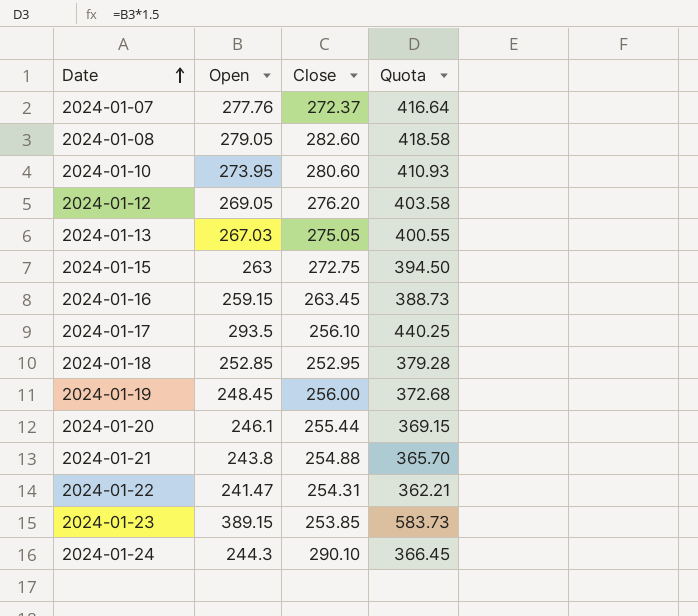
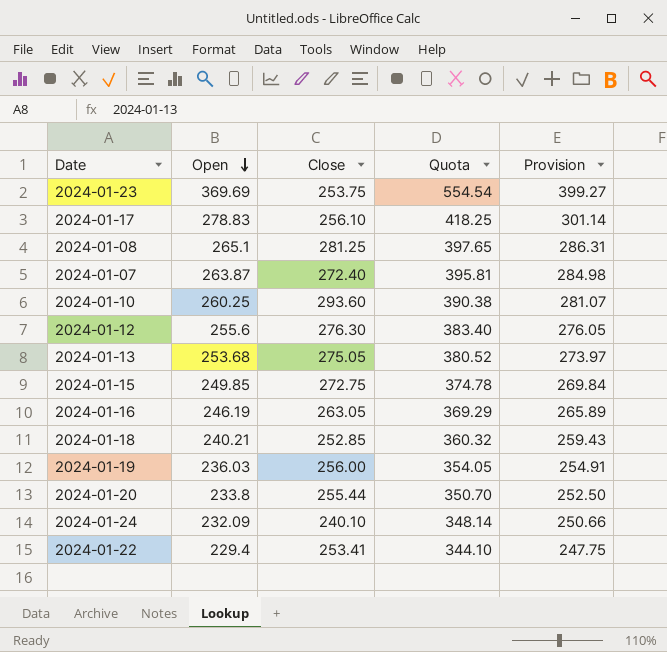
row order: Date ascending -> Open descending
column Provision | formula: none -> [Open] * 1.08
row 2024-01-21: 243.8 | 254.88 | 365.70 -> none
2024-01-23 | Open: 389.15 -> 369.69
2024-01-23 | Close: 253.85 -> 253.75
2024-01-23 | Quota: 583.73 -> 554.54
2024-01-17 | Open: 293.5 -> 278.83
2024-01-17 | Quota: 440.25 -> 418.25
2024-01-08 | Open: 279.05 -> 265.1
2024-01-08 | Close: 282.60 -> 281.25
2024-01-08 | Quota: 418.58 -> 397.65
2024-01-07 | Open: 277.76 -> 263.87
2024-01-07 | Close: 272.37 -> 272.40
2024-01-07 | Quota: 416.64 -> 395.81
2024-01-10 | Open: 273.95 -> 260.25
2024-01-10 | Close: 280.60 -> 293.60
2024-01-10 | Quota: 410.93 -> 390.38
2024-01-12 | Open: 269.05 -> 255.6
2024-01-12 | Close: 276.20 -> 276.30
2024-01-12 | Quota: 403.58 -> 383.40
2024-01-13 | Open: 267.03 -> 253.68
2024-01-13 | Quota: 400.55 -> 380.52
2024-01-15 | Open: 263 -> 249.85
2024-01-15 | Quota: 394.50 -> 374.78
2024-01-16 | Open: 259.15 -> 246.19
2024-01-16 | Close: 263.45 -> 263.05
2024-01-16 | Quota: 388.73 -> 369.29
2024-01-18 | Open: 252.85 -> 240.21
2024-01-18 | Close: 252.95 -> 252.85
2024-01-18 | Quota: 379.28 -> 360.32
2024-01-19 | Open: 248.45 -> 236.03
2024-01-19 | Quota: 372.68 -> 354.05
2024-01-20 | Open: 246.1 -> 233.8
2024-01-20 | Quota: 369.15 -> 350.70
2024-01-24 | Open: 244.3 -> 232.09
2024-01-24 | Close: 290.10 -> 240.10
2024-01-24 | Quota: 366.45 -> 348.14
2024-01-22 | Open: 241.47 -> 229.4
2024-01-22 | Close: 254.31 -> 253.41
2024-01-22 | Quota: 362.21 -> 344.10

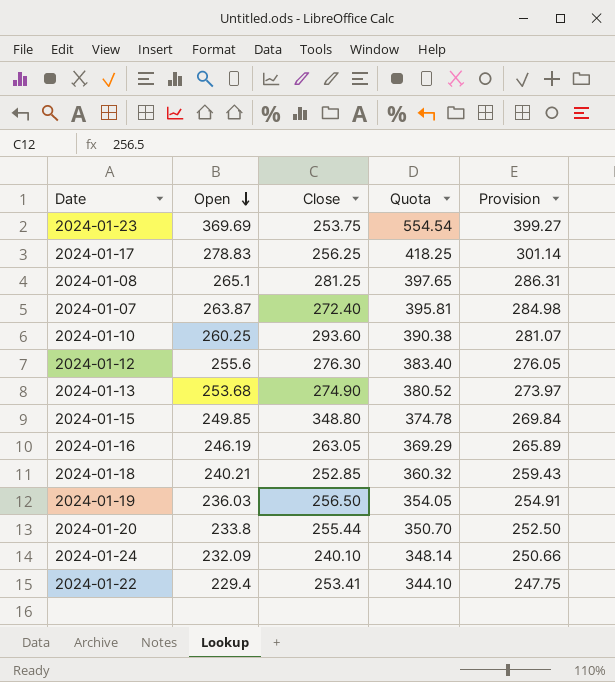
2024-01-17 | Close: 256.10 -> 256.25
2024-01-13 | Close: 275.05 -> 274.90
2024-01-15 | Close: 272.75 -> 348.80
2024-01-19 | Close: 256.00 -> 256.50

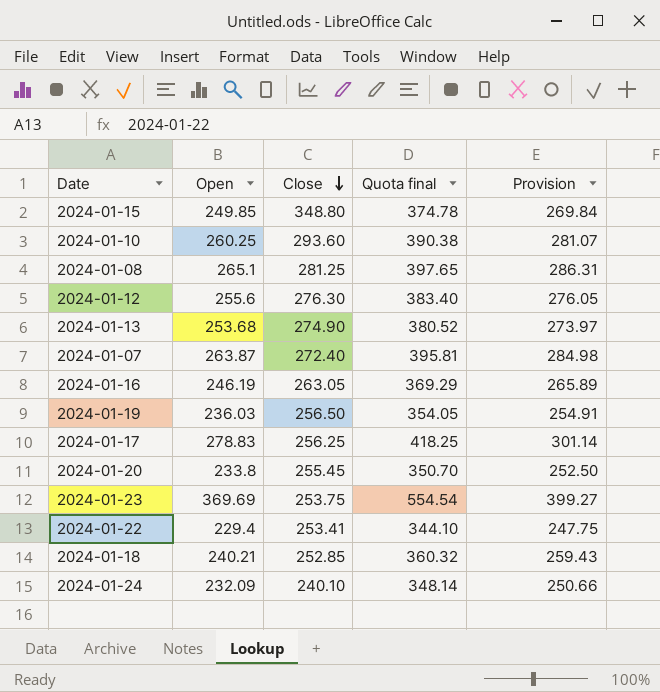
row order: Open descending -> Close descending
column name: Quota -> Quota final
2024-01-20 | Close: 255.44 -> 255.45

